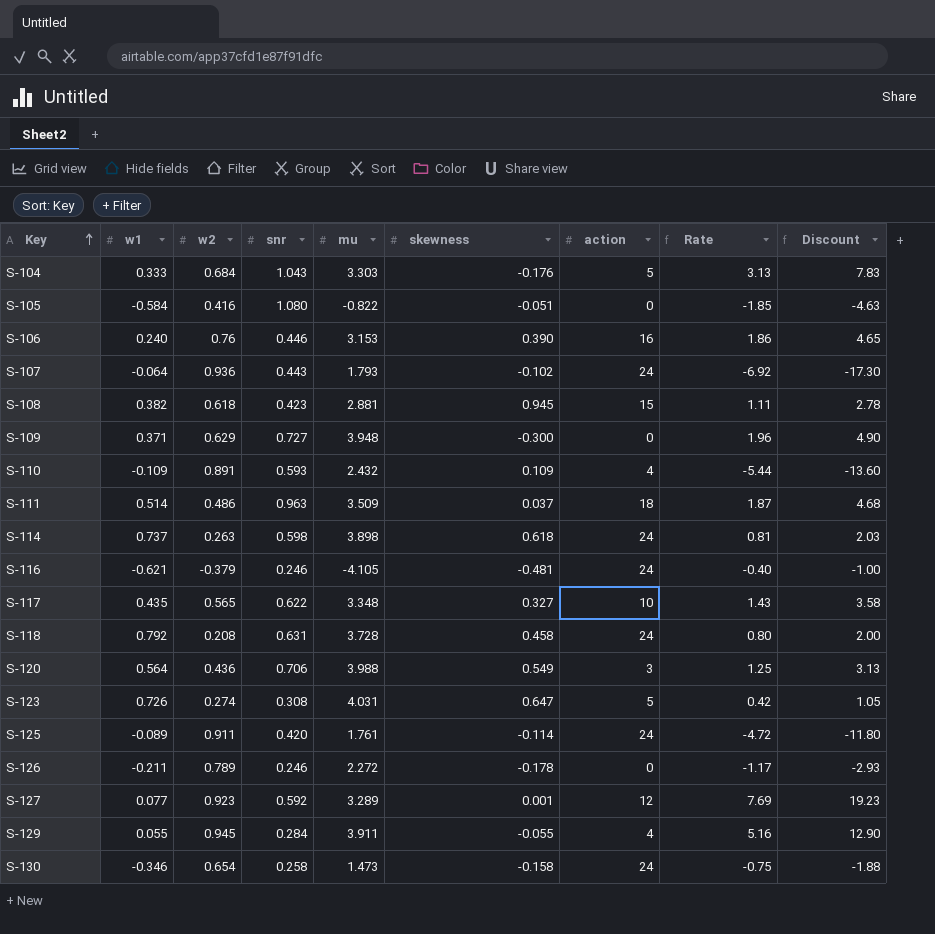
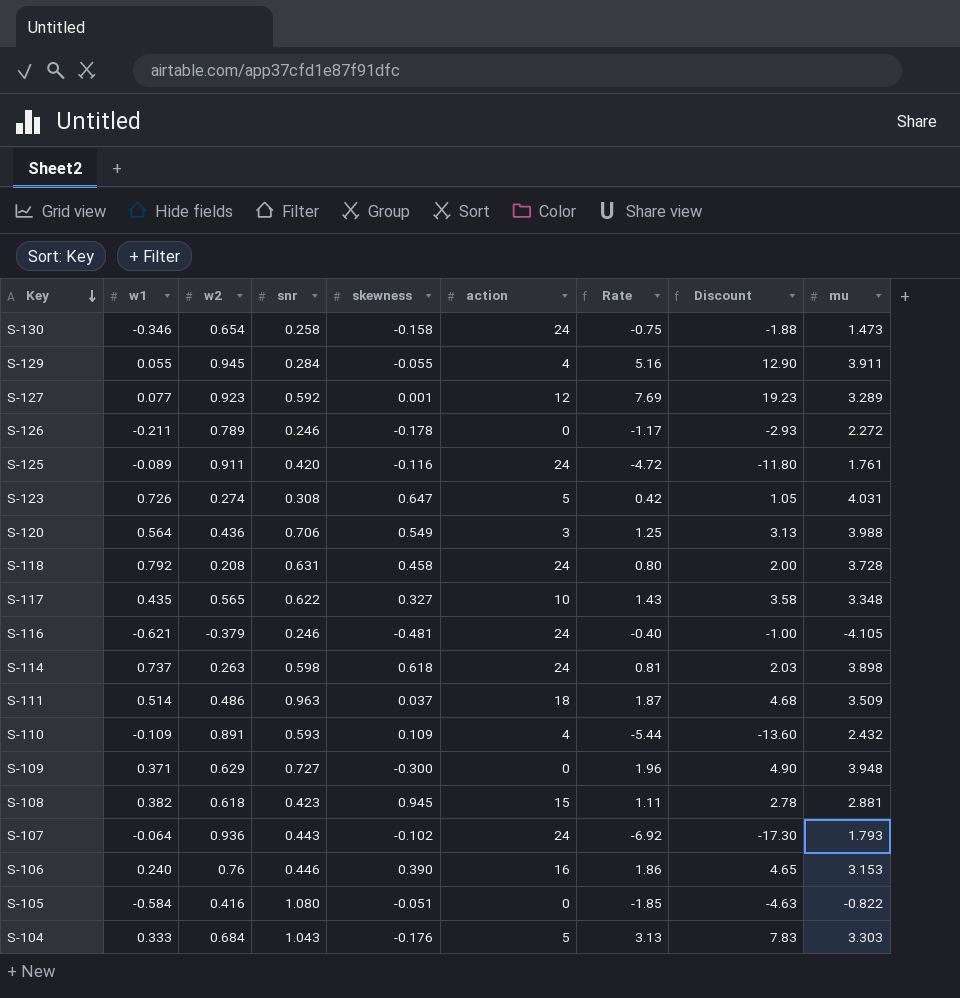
row order: Key ascending -> Key descending
column mu | position: 5 -> 9
S-125 | skewness: -0.114 -> -0.116

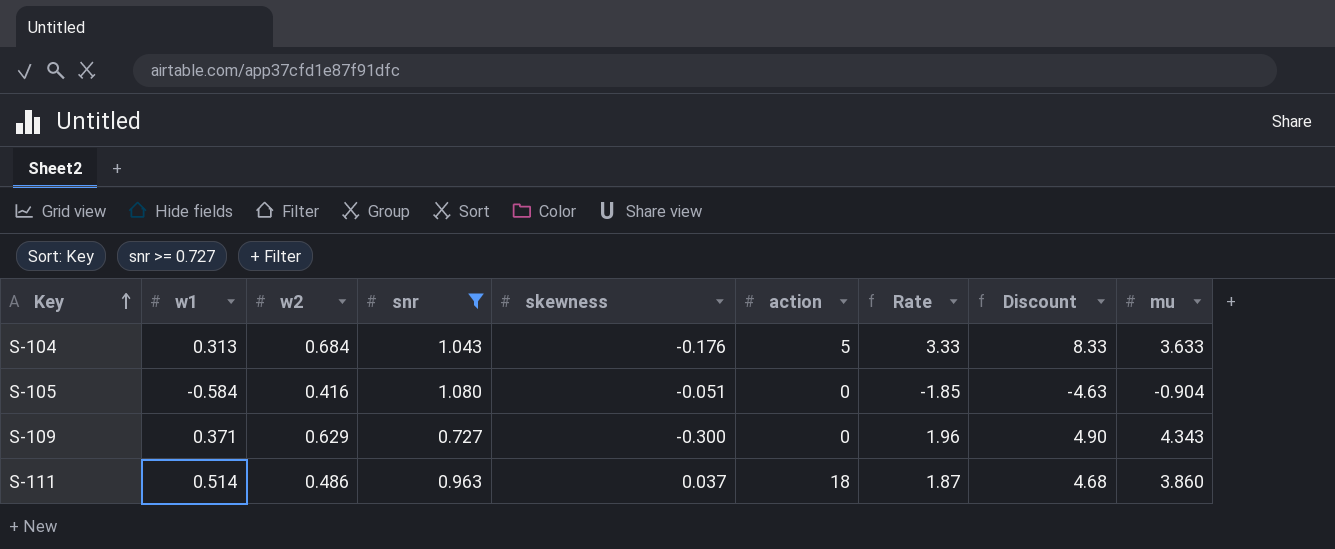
filter: none -> snr >= 0.727
row order: Key descending -> Key ascending
S-104 | w1: 0.333 -> 0.313
S-104 | Rate: 3.13 -> 3.33
S-104 | Discount: 7.83 -> 8.33
S-104 | mu: 3.303 -> 3.633
S-105 | mu: -0.822 -> -0.904
S-109 | mu: 3.948 -> 4.343
S-111 | mu: 3.509 -> 3.860

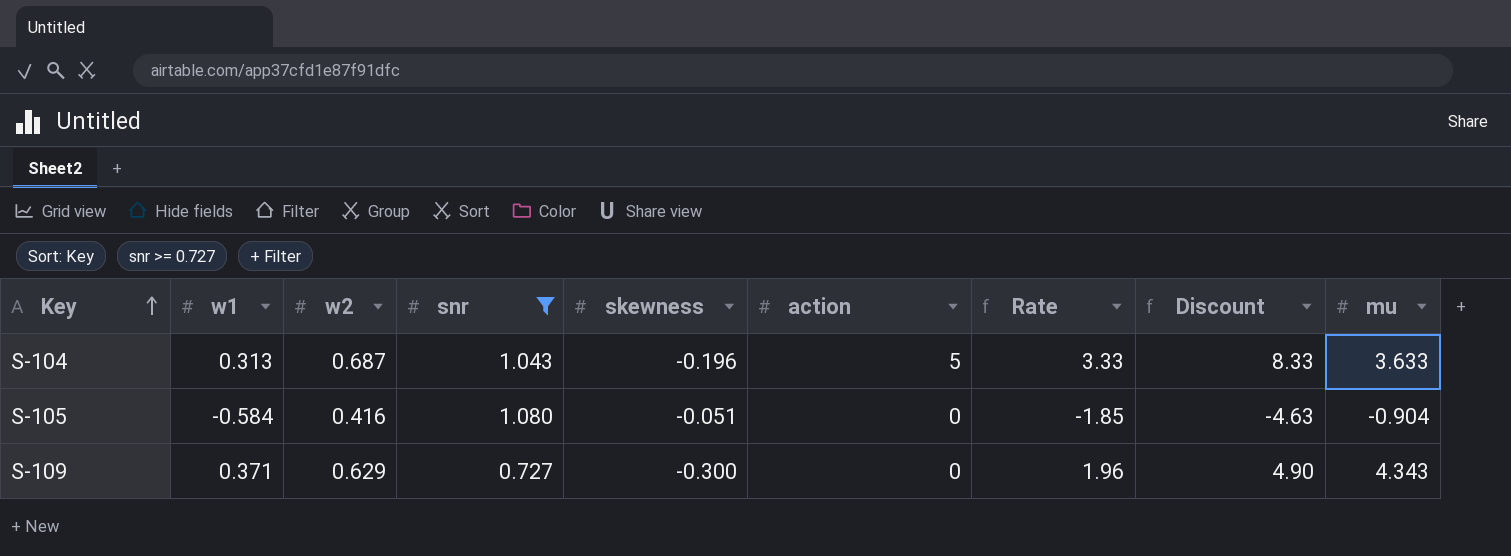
row S-111: 0.514 | 0.486 | 0.963 | 0.037 | 18 | 1.87 | 4.68 | 3.860 -> none
S-104 | w2: 0.684 -> 0.687
S-104 | skewness: -0.176 -> -0.196

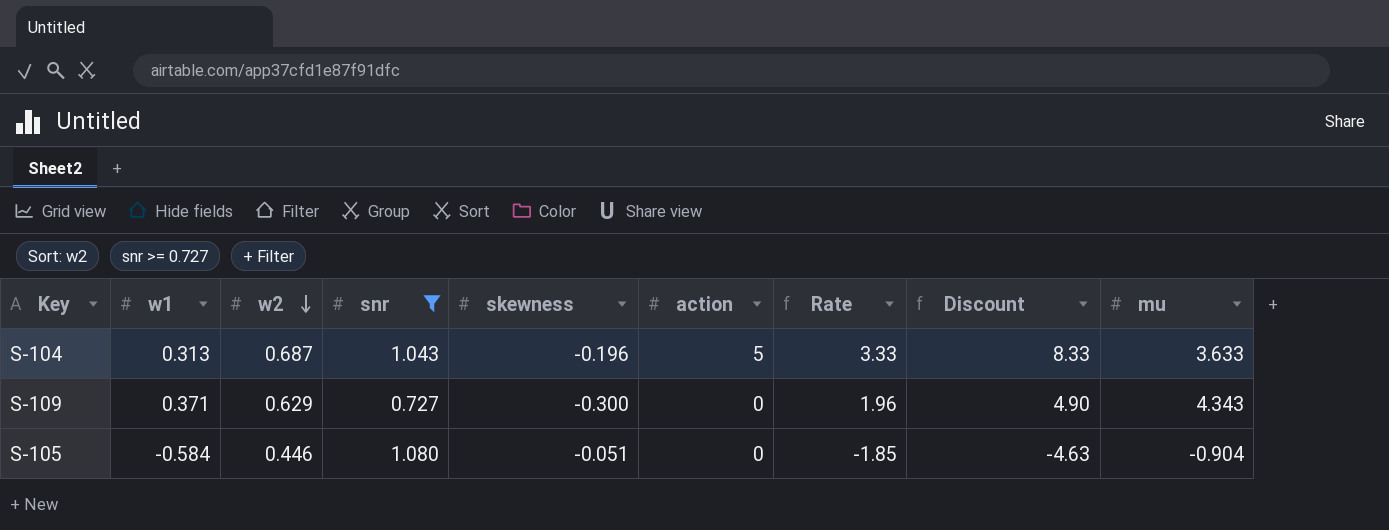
row order: Key ascending -> w2 descending
S-105 | w2: 0.416 -> 0.446

